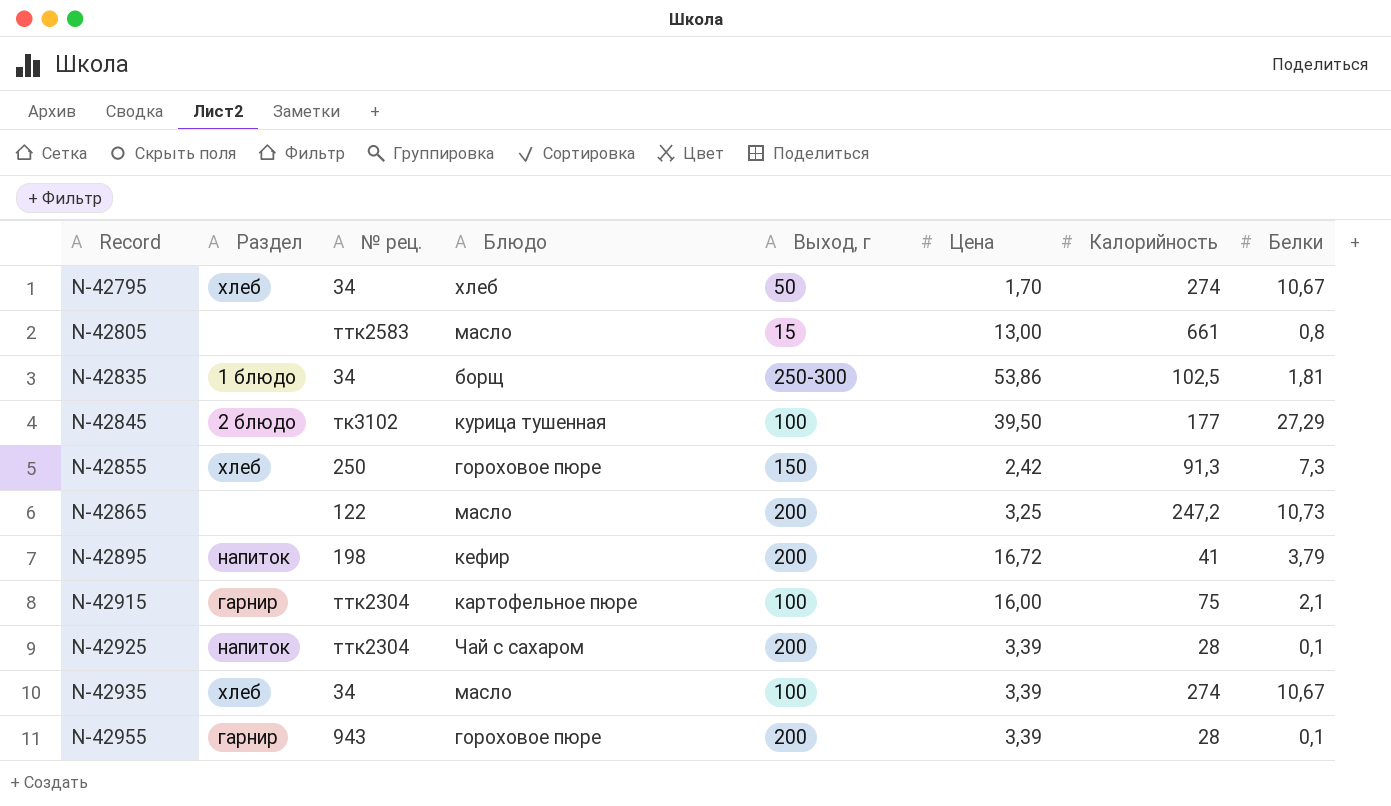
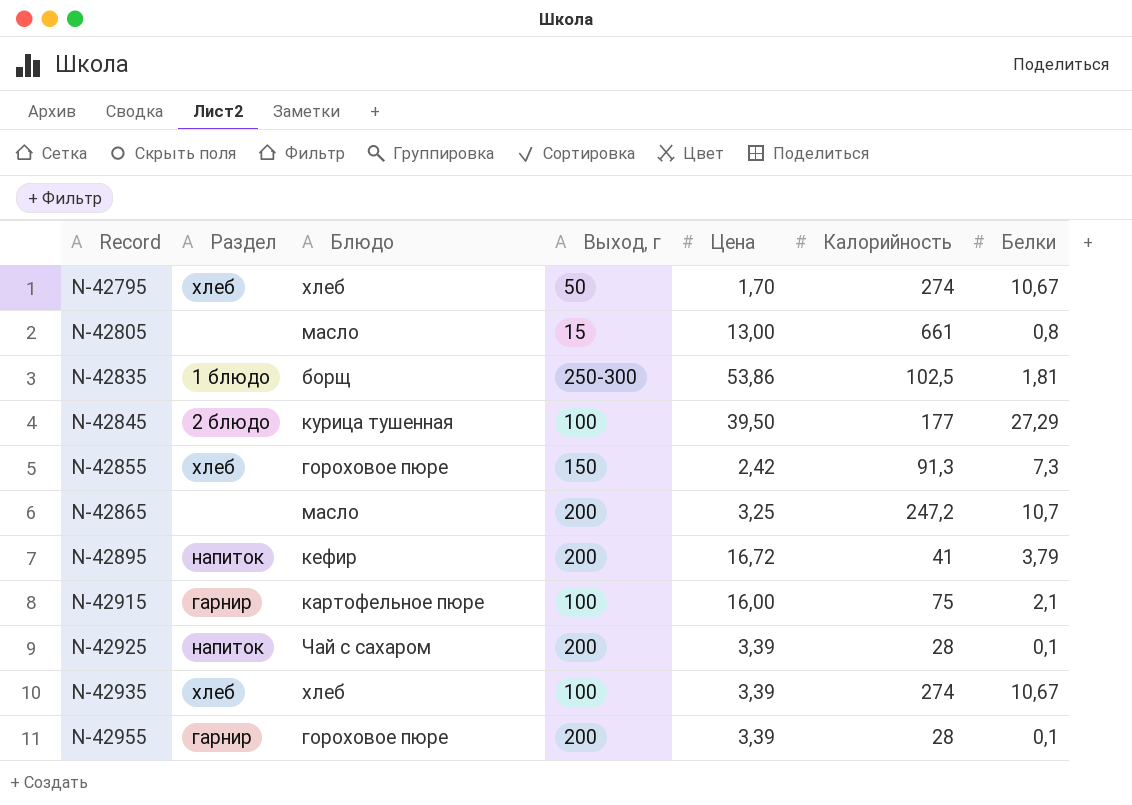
column № рец. | position: 3 -> none
N-42865 | Белки: 10,73 -> 10,7
N-42935 | Блюдо: масло -> хлеб

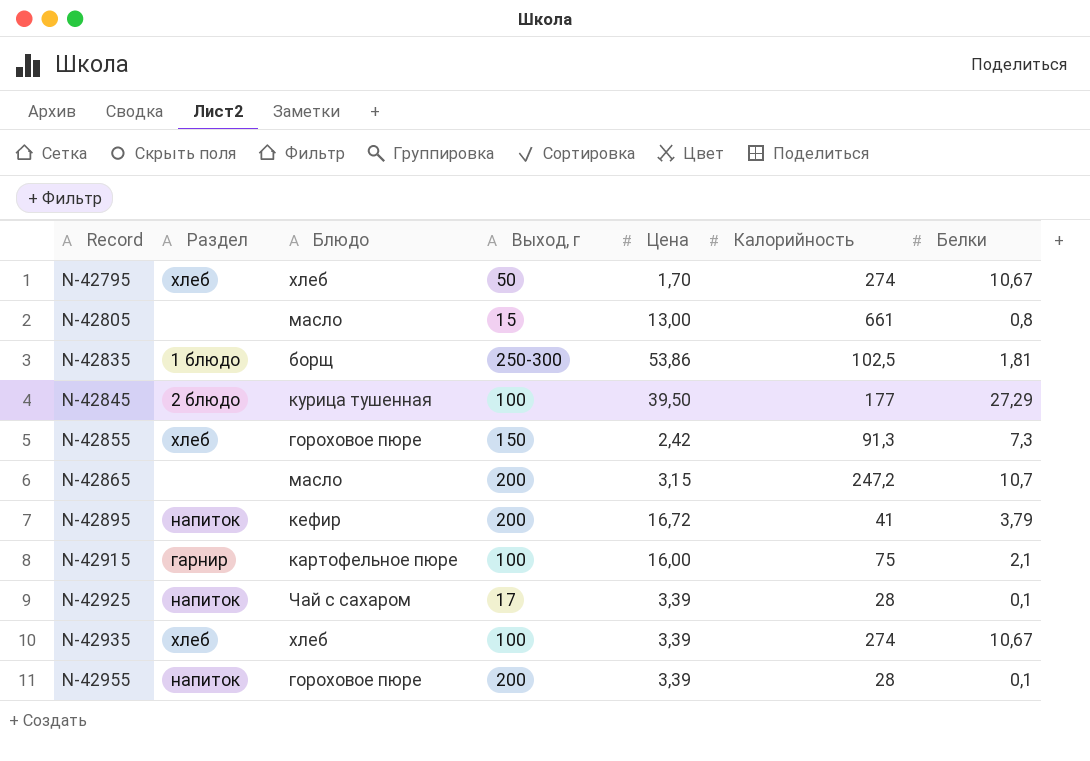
N-42865 | Цена: 3,25 -> 3,15
N-42925 | Выход, г: 200 -> 17
N-42955 | Раздел: гарнир -> напиток

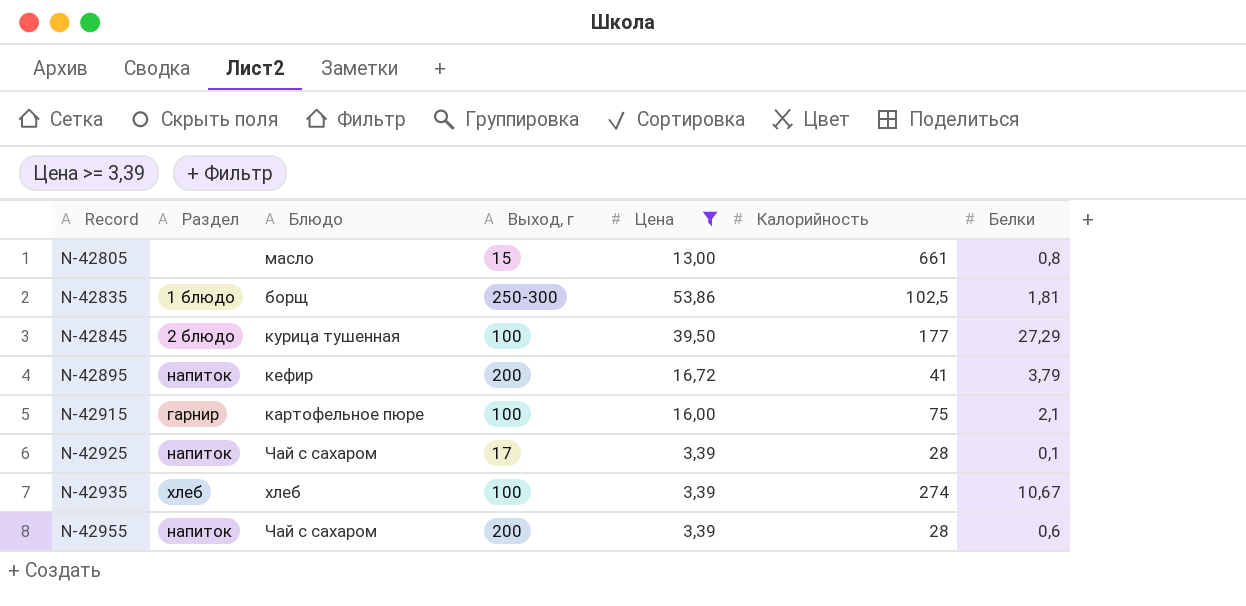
filter: none -> Цена >= 3,39
N-42955 | Блюдо: гороховое пюре -> Чай с сахаром
N-42955 | Белки: 0,1 -> 0,6

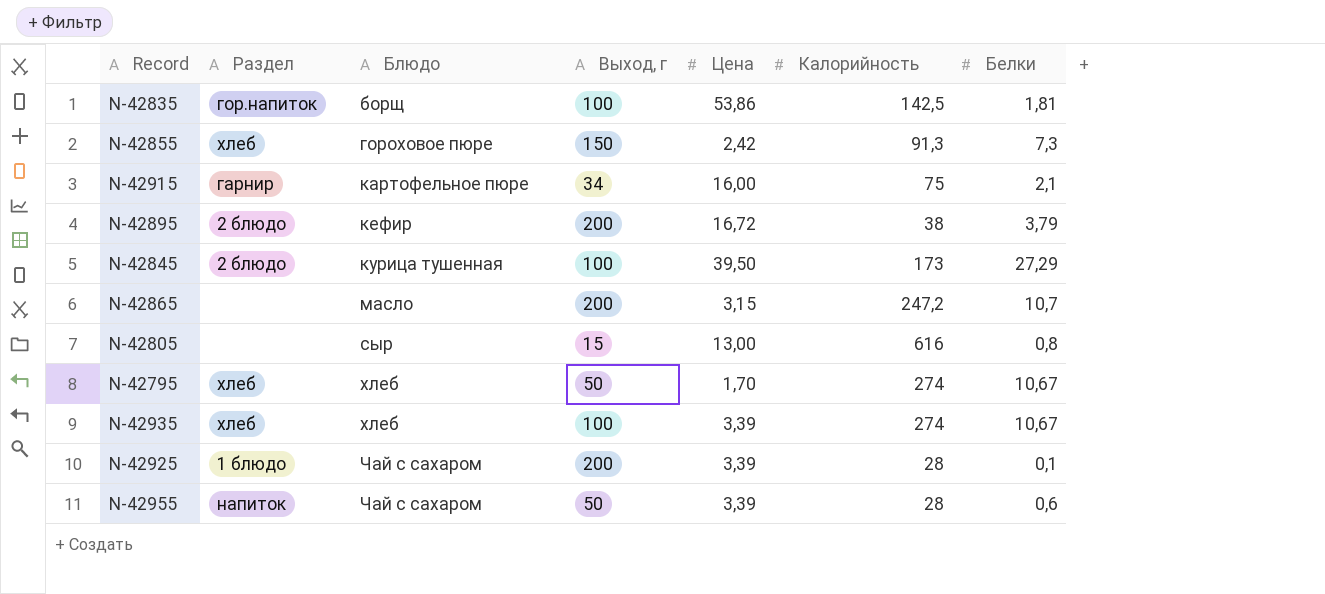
filter: Цена >= 3,39 -> none
row order: Record ascending -> Блюдо ascending
N-42835 | Раздел: 1 блюдо -> гор.напиток
N-42835 | Выход, г: 250-300 -> 100
N-42835 | Калорийность: 102,5 -> 142,5
N-42915 | Выход, г: 100 -> 34
N-42895 | Раздел: напиток -> 2 блюдо
N-42895 | Калорийность: 41 -> 38
N-42845 | Калорийность: 177 -> 173
N-42805 | Блюдо: масло -> сыр
N-42805 | Калорийность: 661 -> 616
N-42925 | Раздел: напиток -> 1 блюдо
N-42925 | Выход, г: 17 -> 200
N-42955 | Выход, г: 200 -> 50

